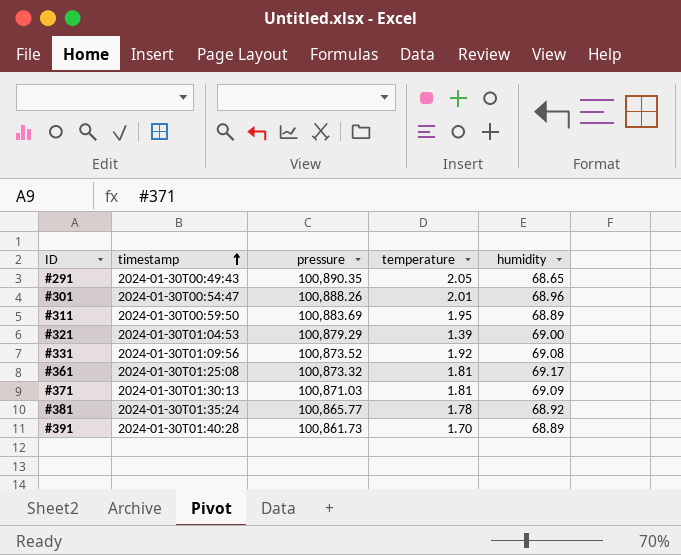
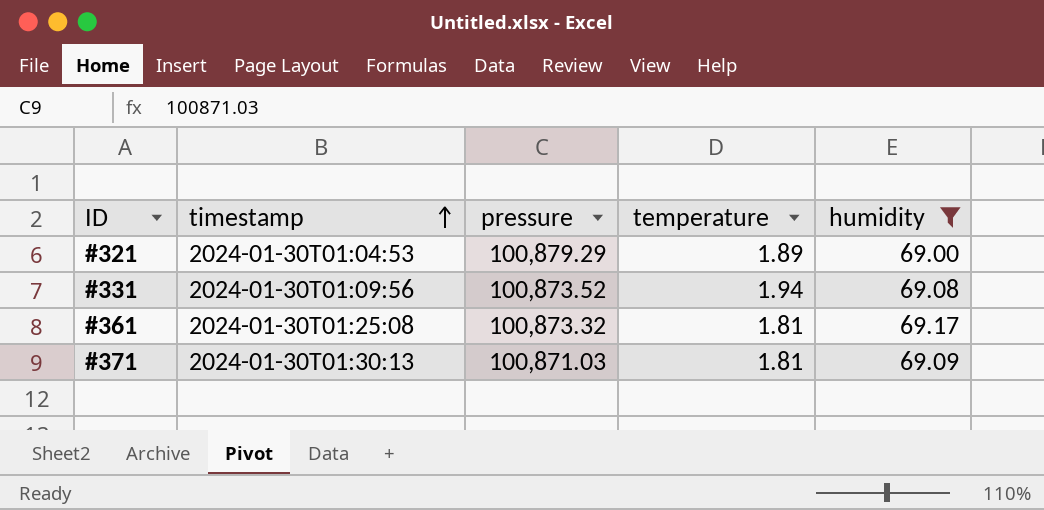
filter: none -> humidity >= 69.00
#321 | temperature: 1.39 -> 1.89
#331 | temperature: 1.92 -> 1.94

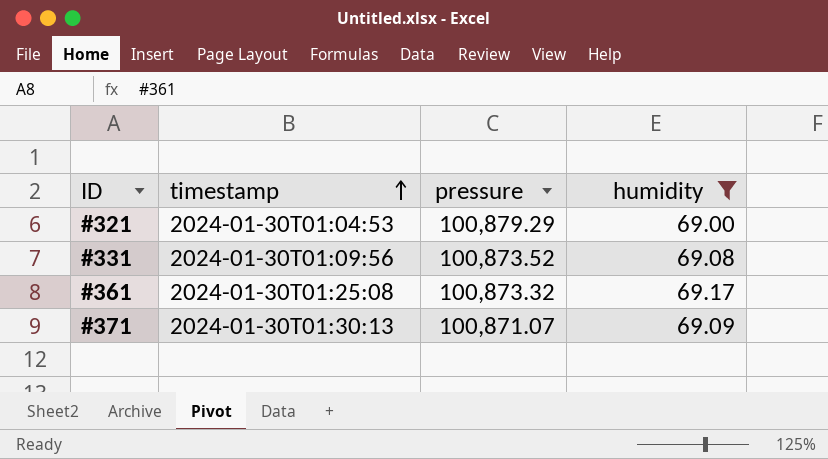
column temperature | position: 4 -> none
#371 | pressure: 100,871.03 -> 100,871.07

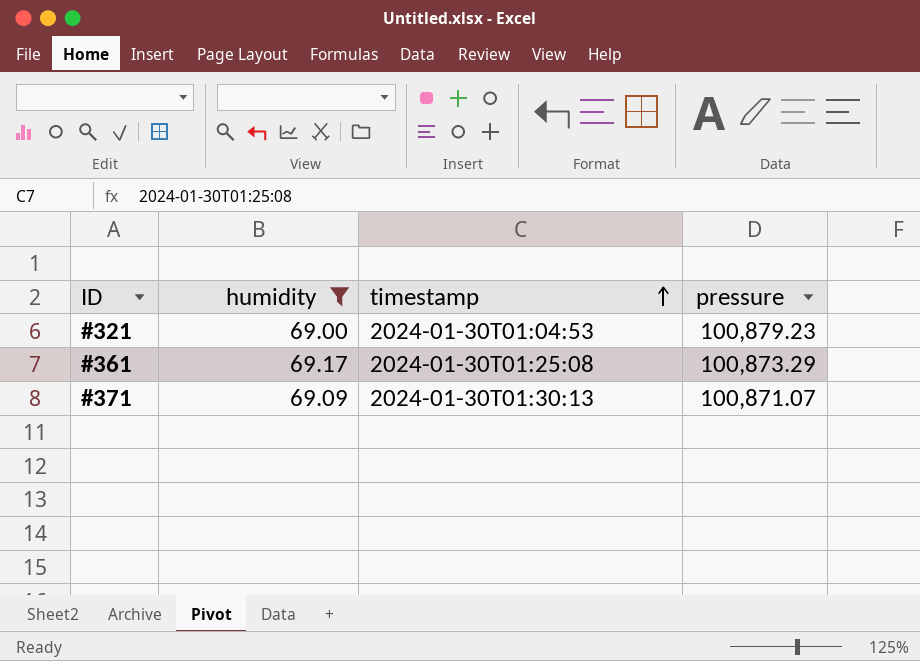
column humidity | position: 4 -> 2
row #331: 2024-01-30T01:09:56 | 100,873.52 | 69.08 -> none
#321 | pressure: 100,879.29 -> 100,879.23
#361 | pressure: 100,873.32 -> 100,873.29

